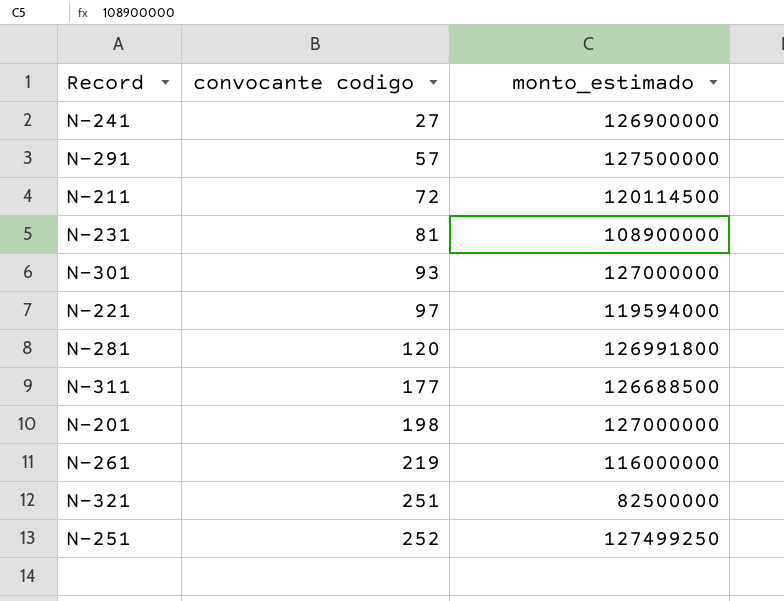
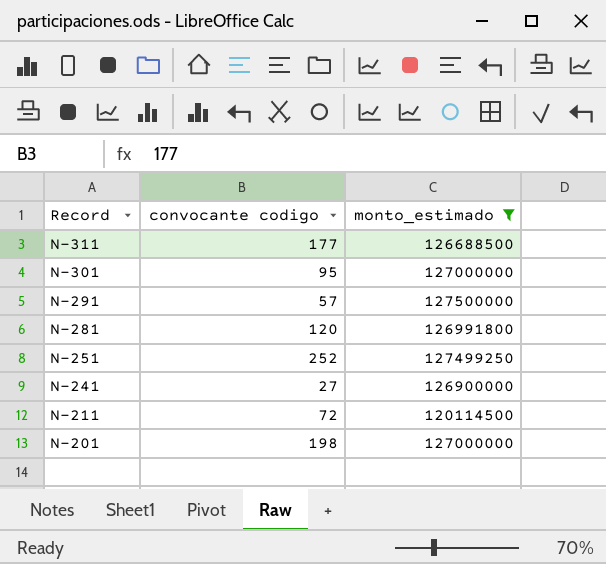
filter: none -> monto_estimado >= 120114500
row order: convocante codigo ascending -> Record descending
N-301 | convocante codigo: 93 -> 95

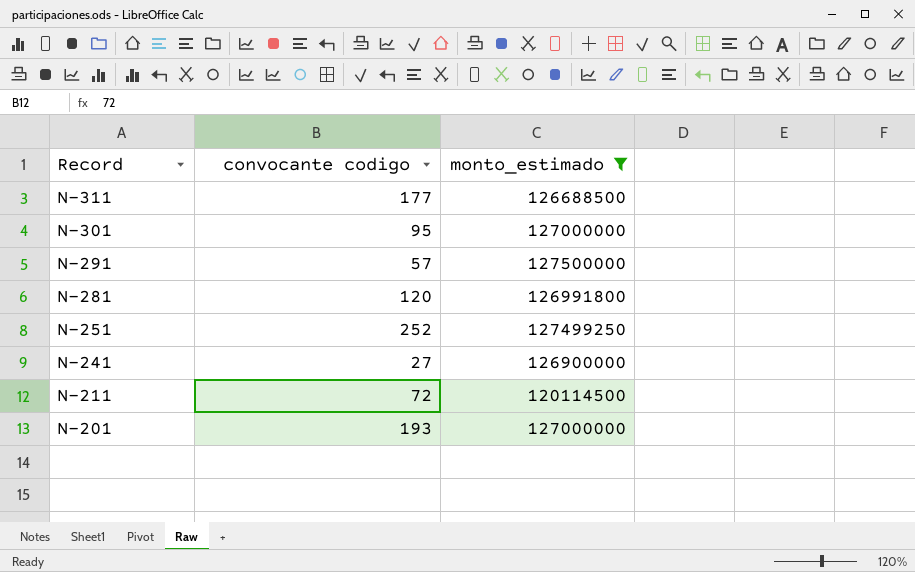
N-201 | convocante codigo: 198 -> 193

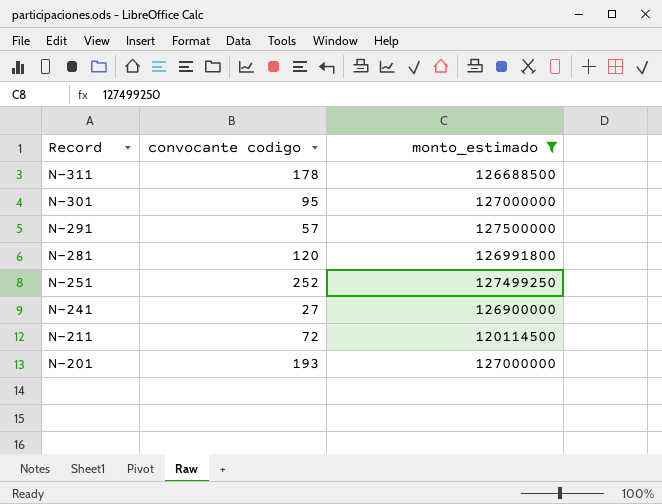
N-311 | convocante codigo: 177 -> 178

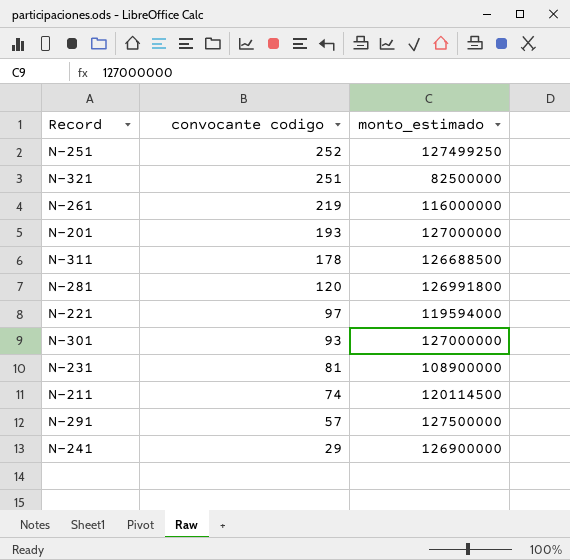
filter: monto_estimado >= 120114500 -> none
row order: Record descending -> convocante codigo descending
N-301 | convocante codigo: 95 -> 93
N-211 | convocante codigo: 72 -> 74
N-241 | convocante codigo: 27 -> 29

